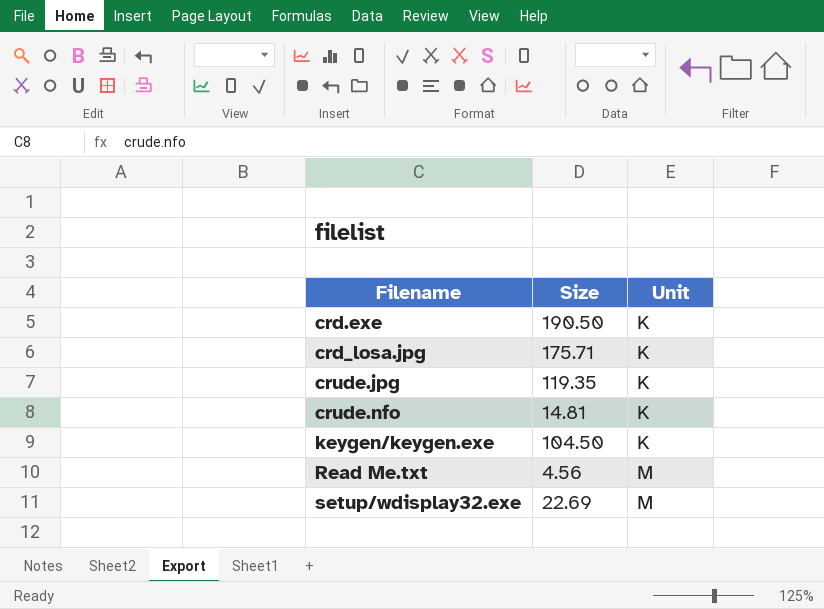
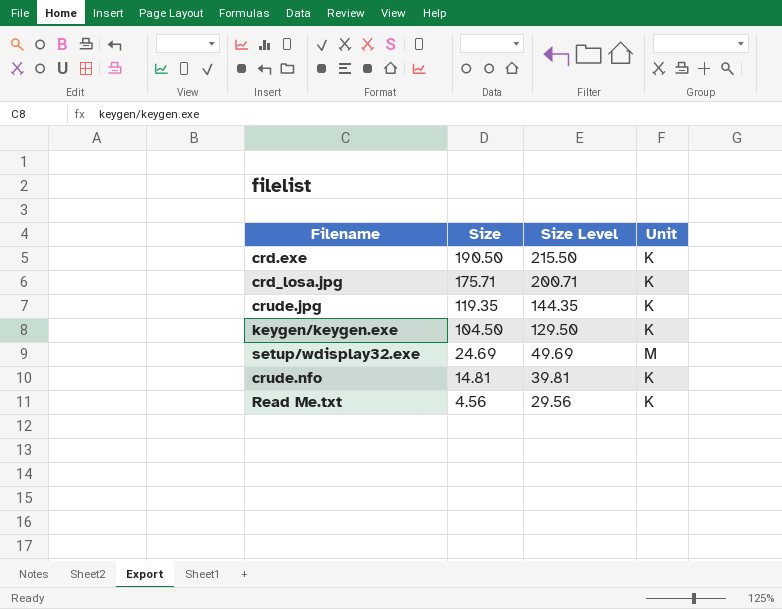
row order: Filename ascending -> Size descending
column Size Level | formula: none -> [Size] + 25
setup/wdisplay32.exe | Size: 22.69 -> 24.69
Read Me.txt | Unit: M -> K

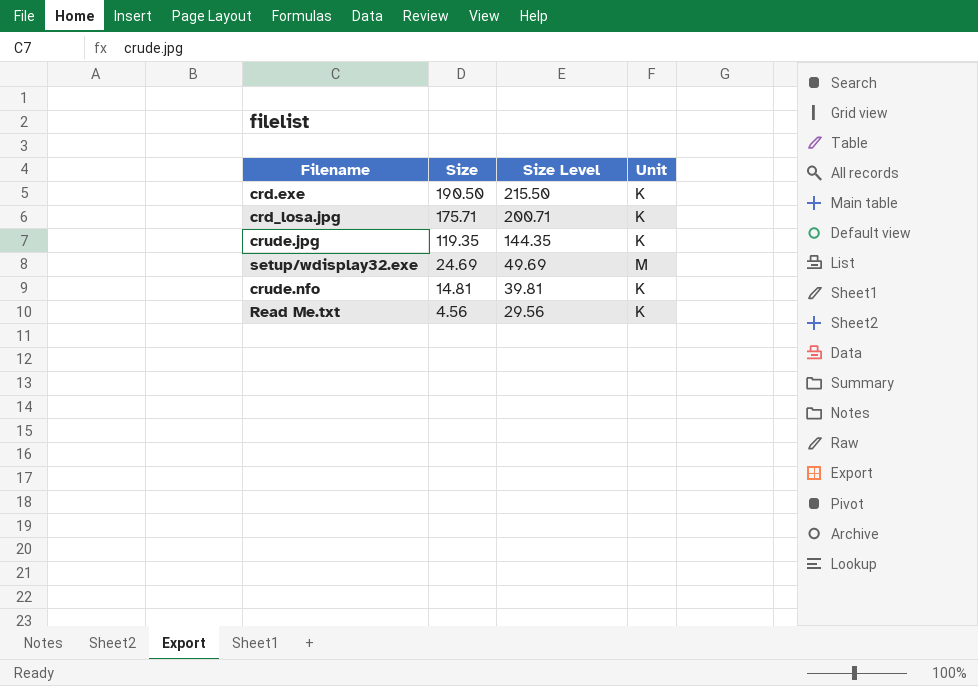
row keygen/keygen.exe: 104.50 | 129.50 | K -> none

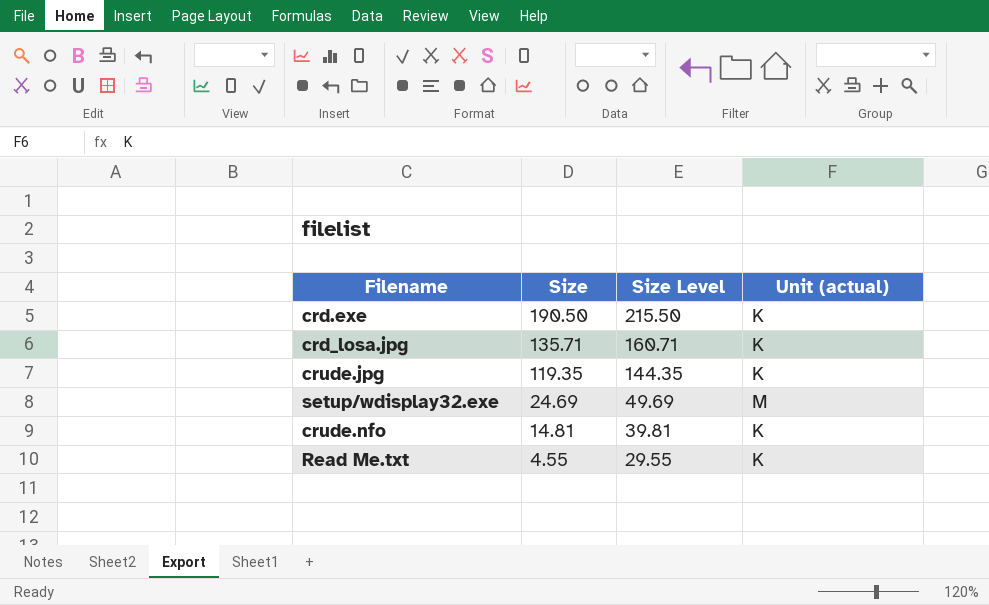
column name: Unit -> Unit (actual)
crd_losa.jpg | Size: 175.71 -> 135.71
crd_losa.jpg | Size Level: 200.71 -> 160.71
Read Me.txt | Size: 4.56 -> 4.55
Read Me.txt | Size Level: 29.56 -> 29.55

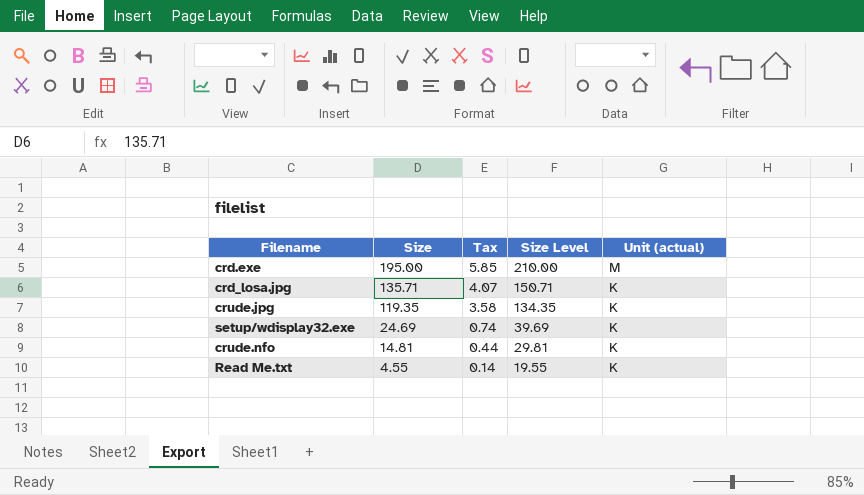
column Tax | formula: none -> [Size] * 0.03
column Size Level | formula: [Size] + 25 -> [Size] + 15
crd.exe | Size: 190.50 -> 195.00
crd.exe | Unit (actual): K -> M
setup/wdisplay32.exe | Unit (actual): M -> K

